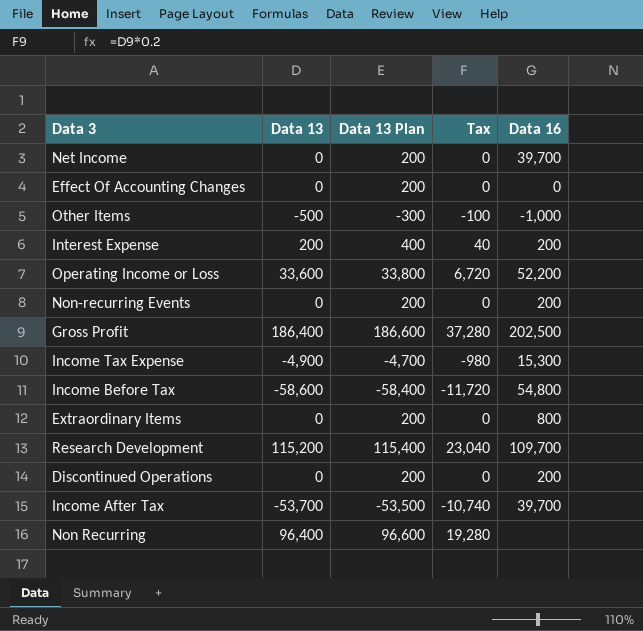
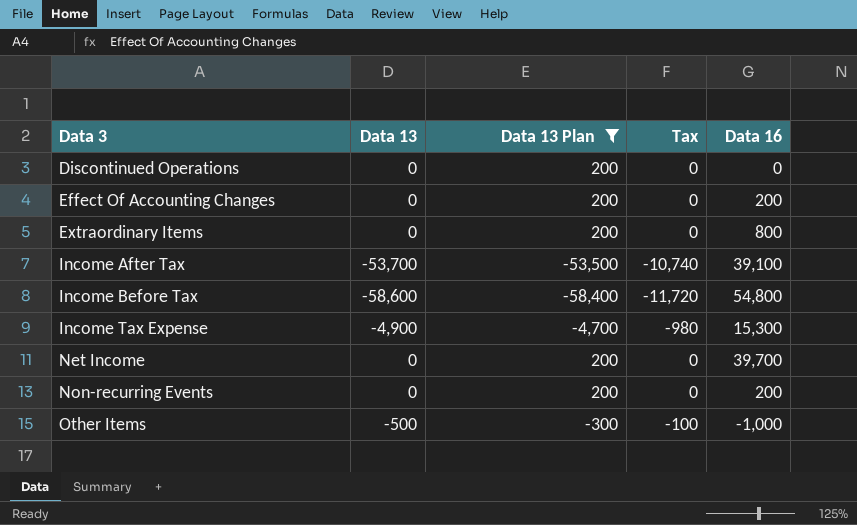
filter: none -> Data 13 Plan <= 200
row order: none -> Data 3 ascending
Discontinued Operations | Data 16: 200 -> 0
Effect Of Accounting Changes | Data 16: 0 -> 200
Income After Tax | Data 16: 39,700 -> 39,100

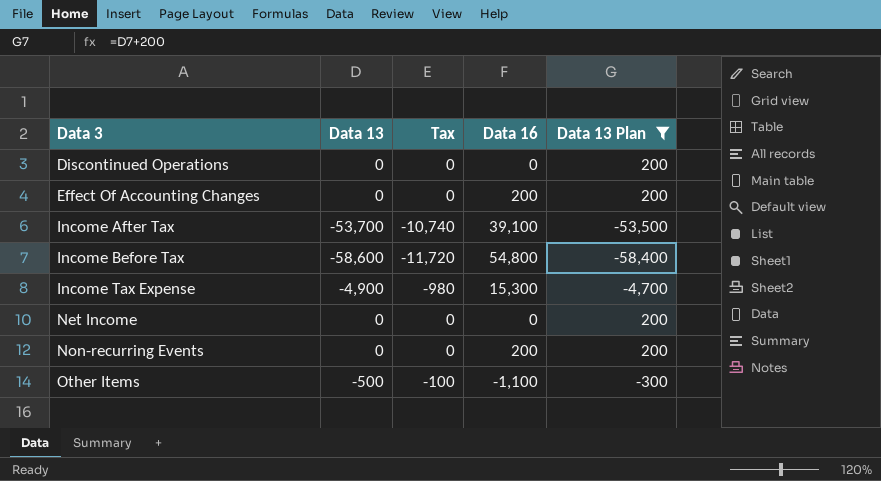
column Data 13 Plan | position: 3 -> 5
row Extraordinary Items: 0 | 200 | 0 | 800 -> none
Net Income | Data 16: 39,700 -> 0
Other Items | Data 16: -1,000 -> -1,100

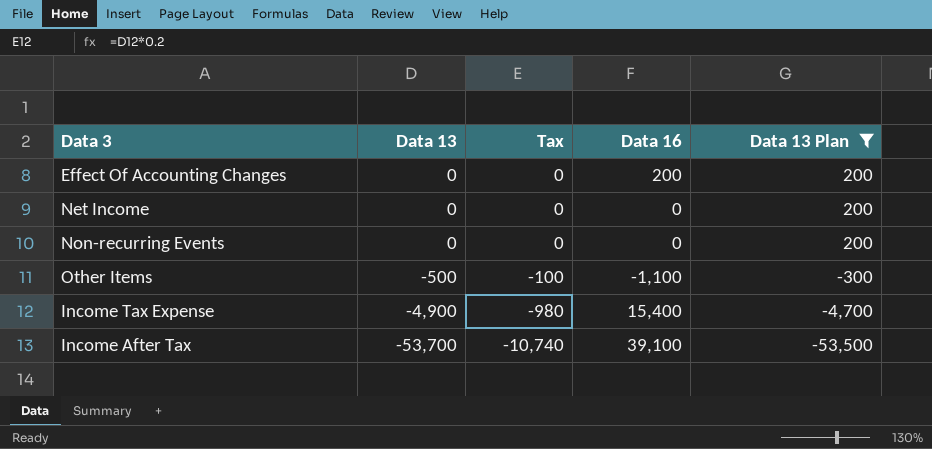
row order: Data 3 ascending -> Data 13 descending
row Discontinued Operations: 0 | 0 | 0 | 200 -> none
row Income Before Tax: -58,600 | -11,720 | 54,800 | -58,400 -> none
Non-recurring Events | Data 16: 200 -> 0
Income Tax Expense | Data 16: 15,300 -> 15,400

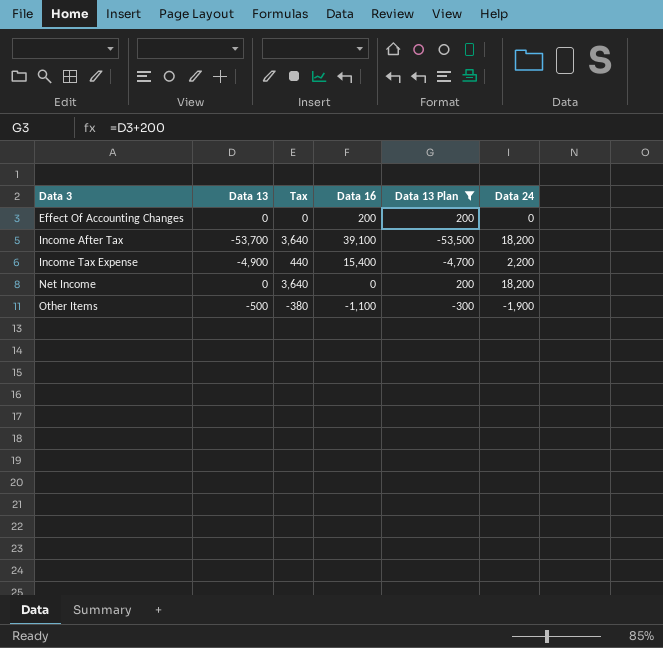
row order: Data 13 descending -> Data 3 ascending
column Tax | formula: [Data 13] * 0.2 -> [Data 24] * 0.2
column Data 24 | position: none -> 6
row Non-recurring Events: 0 | 0 | 0 | 200 -> none

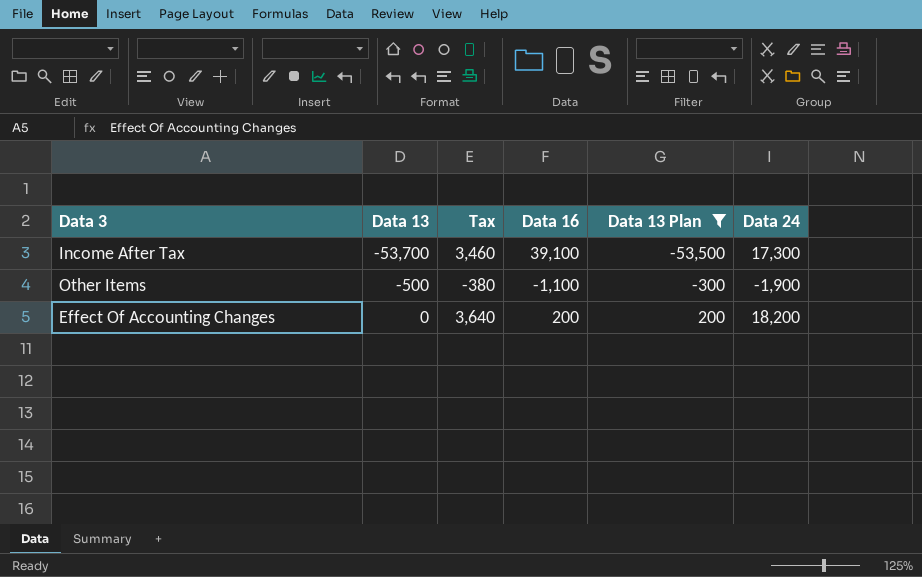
row order: Data 3 ascending -> Data 13 ascending
row Income Tax Expense: -4,900 | 440 | 15,400 | -4,700 | 2,200 -> none
row Net Income: 0 | 3,640 | 0 | 200 | 18,200 -> none
Income After Tax | Tax: 3,640 -> 3,460
Income After Tax | Data 24: 18,200 -> 17,300
Effect Of Accounting Changes | Tax: 0 -> 3,640
Effect Of Accounting Changes | Data 24: 0 -> 18,200

